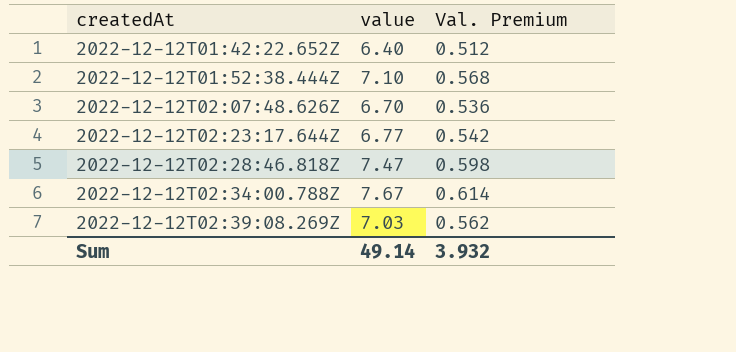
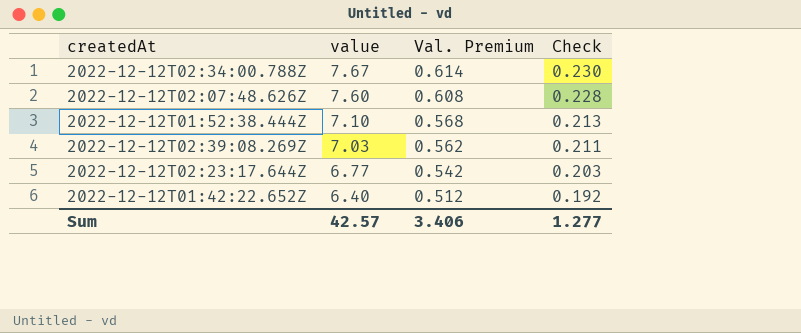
row order: createdAt ascending -> value descending
column Check | formula: none -> [value] * 0.03
row 2022-12-12T02:28:46.818Z: 7.47 | 0.598 -> none
2022-12-12T02:07:48.626Z | value: 6.70 -> 7.60
2022-12-12T02:07:48.626Z | Val. Premium: 0.536 -> 0.608
Sum | value: 49.14 -> 42.57
Sum | Val. Premium: 3.932 -> 3.406

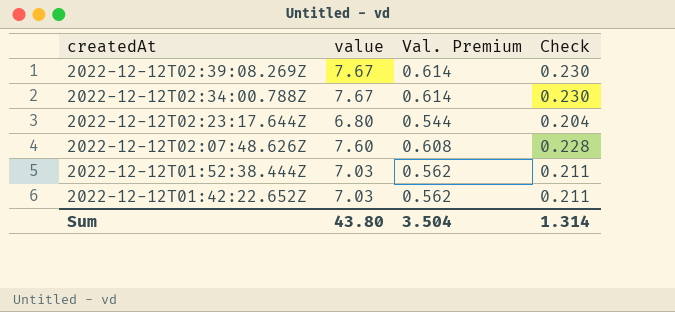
row order: value descending -> createdAt descending
2022-12-12T02:39:08.269Z | value: 7.03 -> 7.67
2022-12-12T02:39:08.269Z | Val. Premium: 0.562 -> 0.614
2022-12-12T02:39:08.269Z | Check: 0.211 -> 0.230
2022-12-12T02:23:17.644Z | value: 6.77 -> 6.80
2022-12-12T02:23:17.644Z | Val. Premium: 0.542 -> 0.544
2022-12-12T02:23:17.644Z | Check: 0.203 -> 0.204
2022-12-12T01:52:38.444Z | value: 7.10 -> 7.03
2022-12-12T01:52:38.444Z | Val. Premium: 0.568 -> 0.562
2022-12-12T01:52:38.444Z | Check: 0.213 -> 0.211
2022-12-12T01:42:22.652Z | value: 6.40 -> 7.03
2022-12-12T01:42:22.652Z | Val. Premium: 0.512 -> 0.562
2022-12-12T01:42:22.652Z | Check: 0.192 -> 0.211
Sum | value: 42.57 -> 43.80
Sum | Val. Premium: 3.406 -> 3.504
Sum | Check: 1.277 -> 1.314

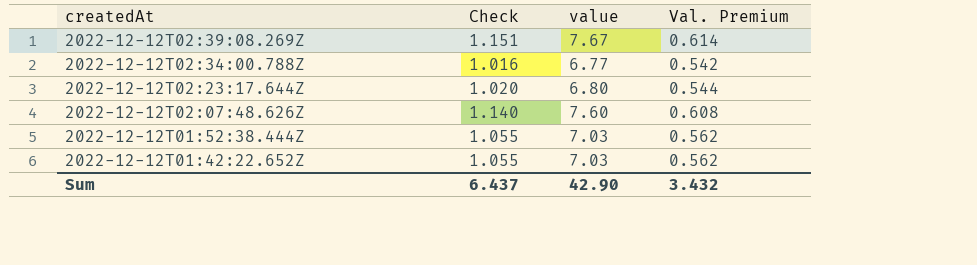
column Check | formula: [value] * 0.03 -> [value] * 0.15
column Check | position: 4 -> 2
2022-12-12T02:34:00.788Z | value: 7.67 -> 6.77
2022-12-12T02:34:00.788Z | Val. Premium: 0.614 -> 0.542
Sum | Check: 1.314 -> 6.437
Sum | value: 43.80 -> 42.90
Sum | Val. Premium: 3.504 -> 3.432

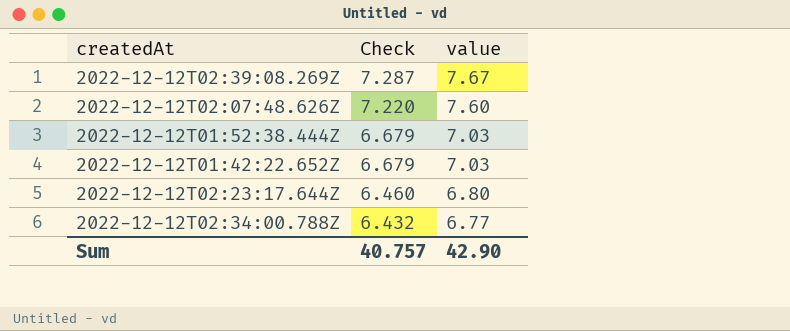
row order: createdAt descending -> Check descending
column Val. Premium | formula: [value] * 0.08 -> none
column Check | formula: [value] * 0.15 -> [value] * 0.95
Sum | Check: 6.437 -> 40.757

